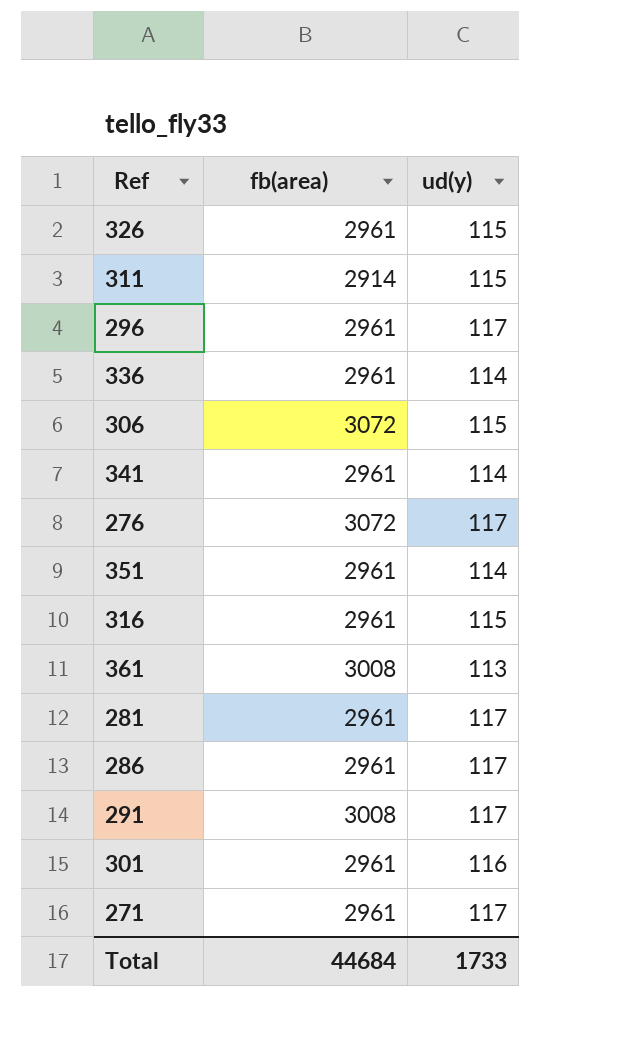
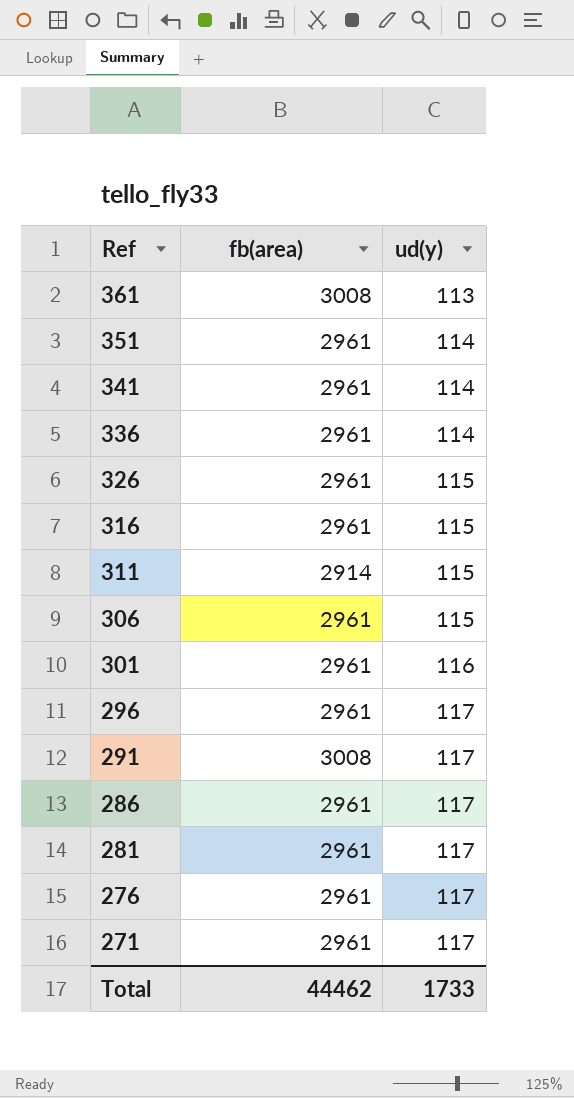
row order: none -> Ref descending
306 | fb(area): 3072 -> 2961
276 | fb(area): 3072 -> 2961
Total | fb(area): 44684 -> 44462

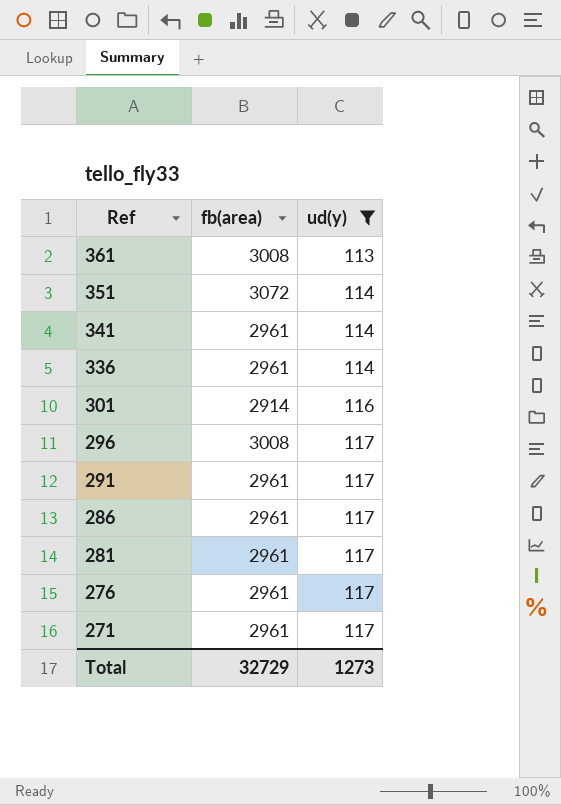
filter: none -> ud(y) != 115
351 | fb(area): 2961 -> 3072
301 | fb(area): 2961 -> 2914
296 | fb(area): 2961 -> 3008
291 | fb(area): 3008 -> 2961
Total | fb(area): 44462 -> 32729
Total | ud(y): 1733 -> 1273

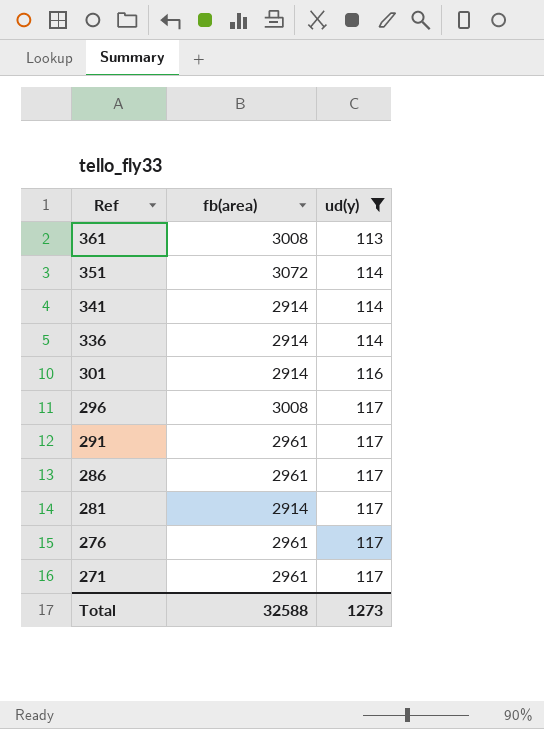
341 | fb(area): 2961 -> 2914
336 | fb(area): 2961 -> 2914
281 | fb(area): 2961 -> 2914
Total | fb(area): 32729 -> 32588

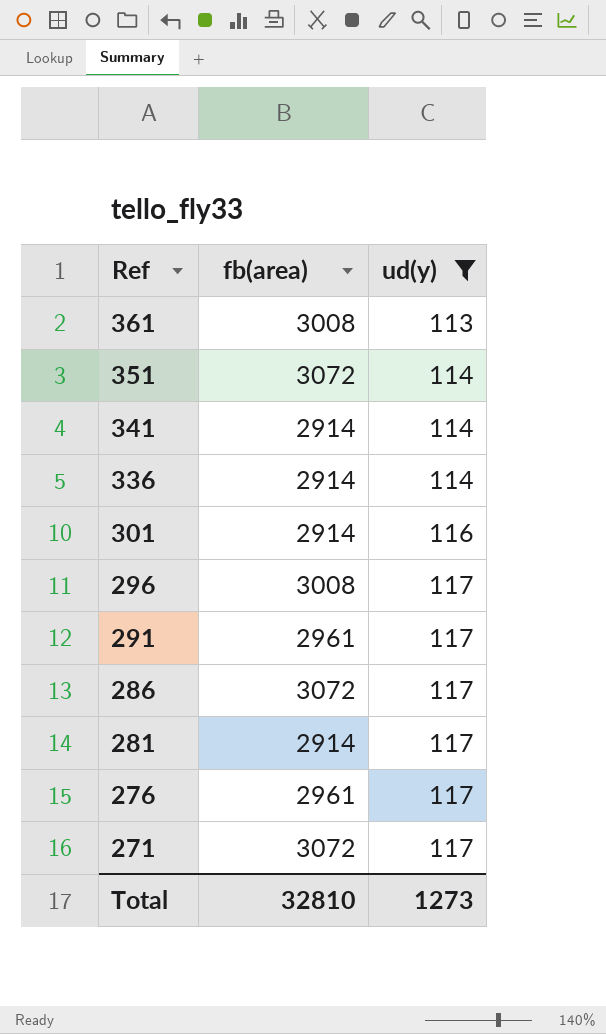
286 | fb(area): 2961 -> 3072
271 | fb(area): 2961 -> 3072
Total | fb(area): 32588 -> 32810

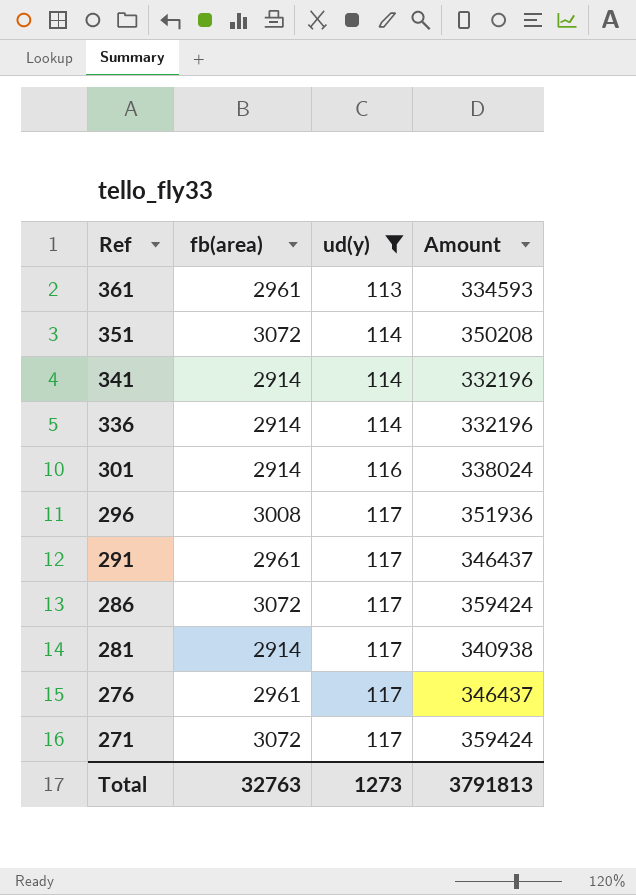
column Amount | formula: none -> [fb(area)] * [ud(y)]
361 | fb(area): 3008 -> 2961
Total | fb(area): 32810 -> 32763

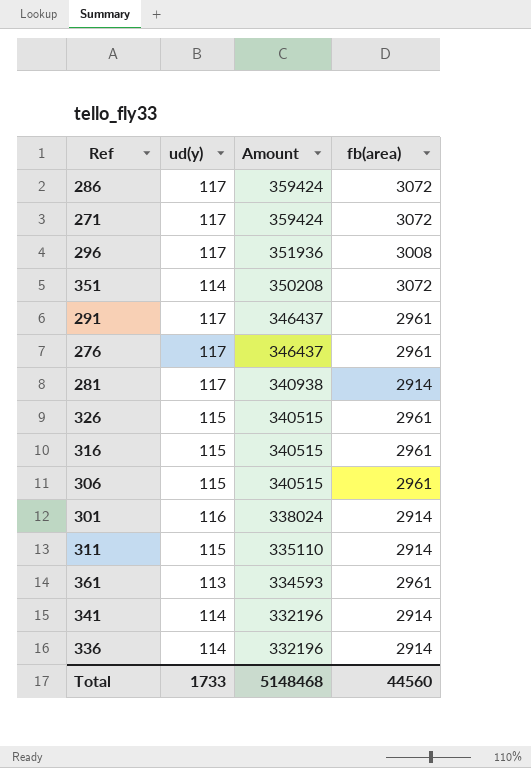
filter: ud(y) != 115 -> none
row order: Ref descending -> Amount descending
column fb(area) | position: 2 -> 4
Total | ud(y): 1273 -> 1733
Total | Amount: 3791813 -> 5148468
Total | fb(area): 32763 -> 44560

